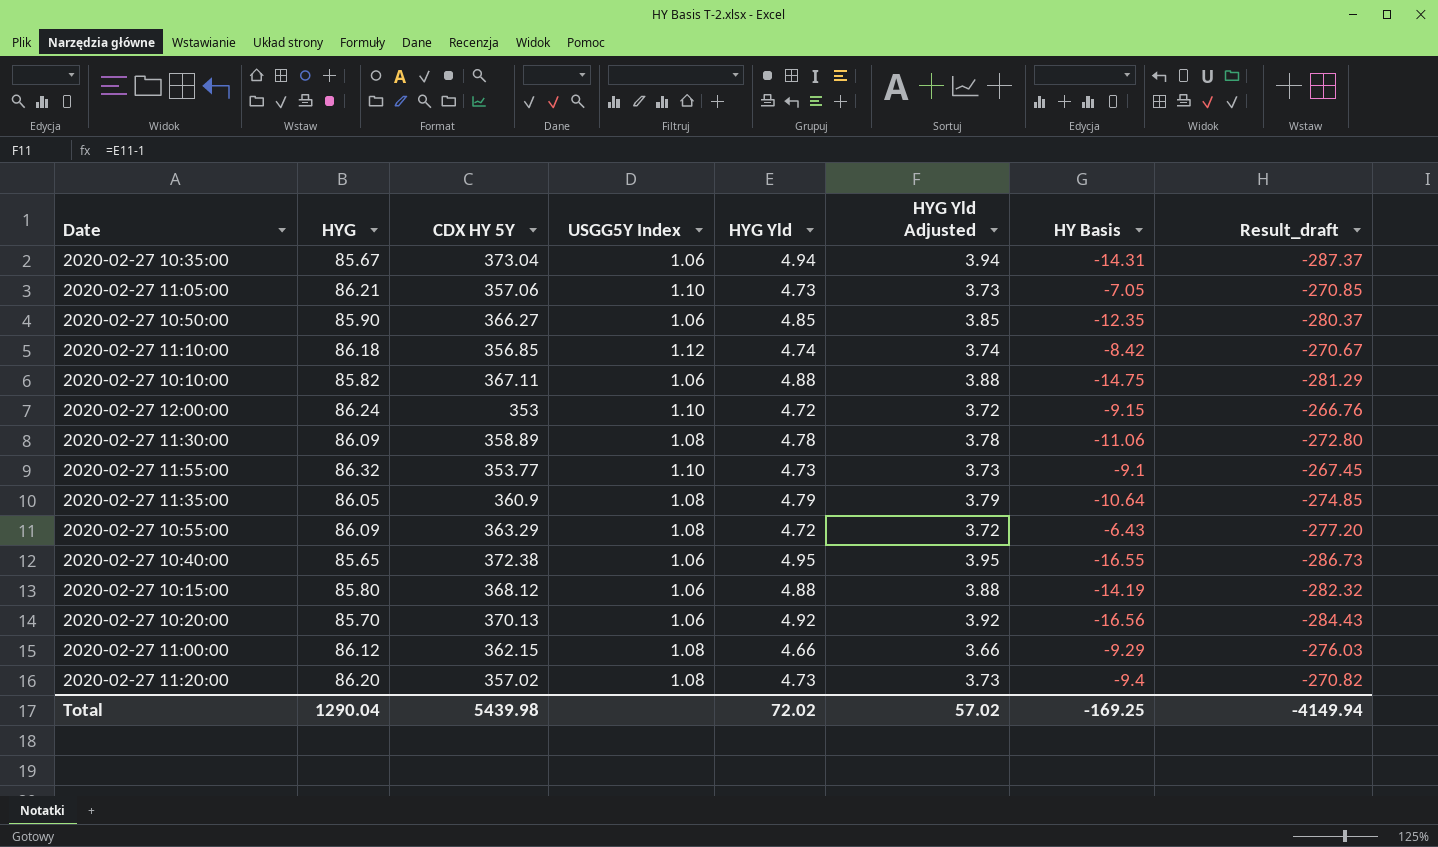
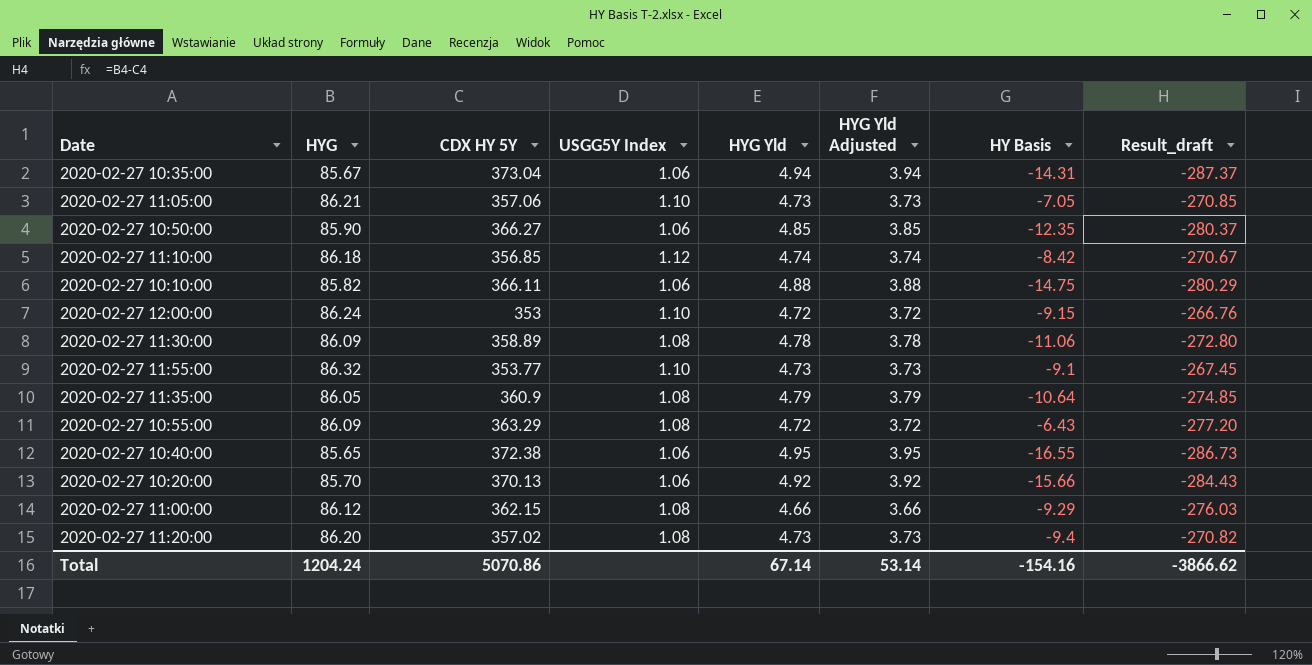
row 2020-02-27 10:15:00: 85.80 | 368.12 | 1.06 | 4.88 | 3.88 | -14.19 | -282.32 -> none
2020-02-27 10:10:00 | CDX HY 5Y: 367.11 -> 366.11
2020-02-27 10:10:00 | Result_draft: -281.29 -> -280.29
2020-02-27 10:20:00 | HY Basis: -16.56 -> -15.66
Total | HYG: 1290.04 -> 1204.24
Total | CDX HY 5Y: 5439.98 -> 5070.86
Total | HYG Yld: 72.02 -> 67.14
Total | HYG Yld Adjusted: 57.02 -> 53.14
Total | HY Basis: -169.25 -> -154.16
Total | Result_draft: -4149.94 -> -3866.62

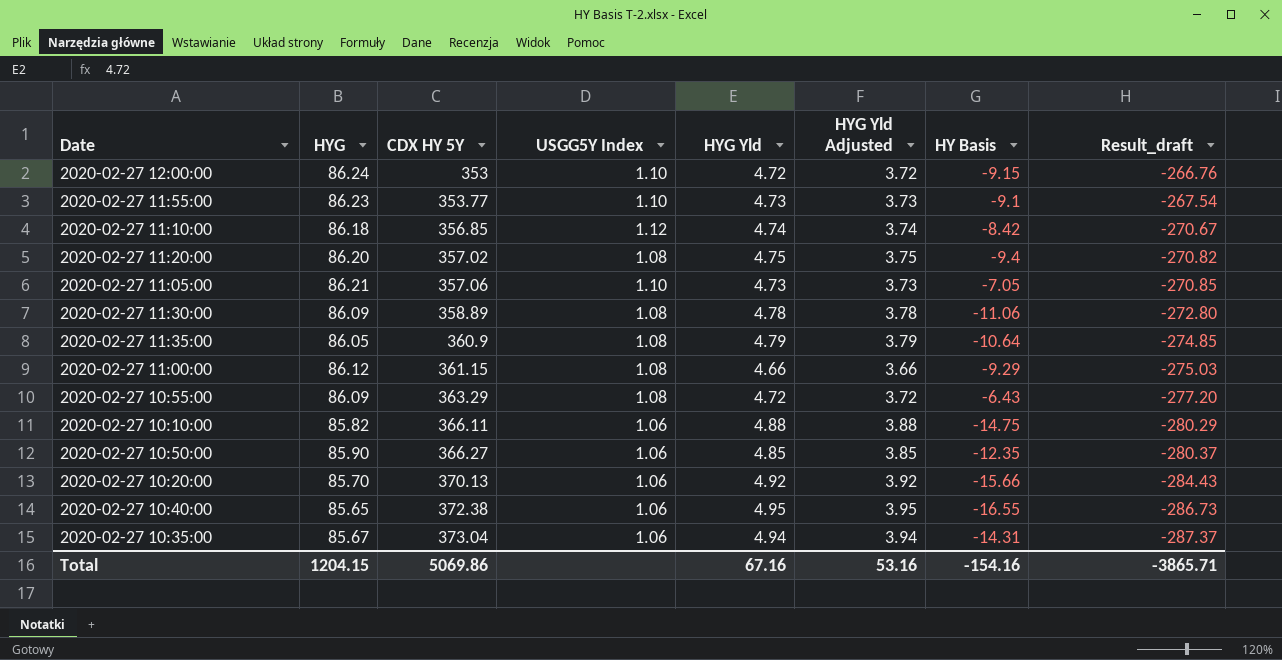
row order: none -> CDX HY 5Y ascending
2020-02-27 11:55:00 | HYG: 86.32 -> 86.23
2020-02-27 11:55:00 | Result_draft: -267.45 -> -267.54
2020-02-27 11:20:00 | HYG Yld: 4.73 -> 4.75
2020-02-27 11:20:00 | HYG Yld Adjusted: 3.73 -> 3.75
2020-02-27 11:00:00 | CDX HY 5Y: 362.15 -> 361.15
2020-02-27 11:00:00 | Result_draft: -276.03 -> -275.03
Total | HYG: 1204.24 -> 1204.15
Total | CDX HY 5Y: 5070.86 -> 5069.86
Total | HYG Yld: 67.14 -> 67.16
Total | HYG Yld Adjusted: 53.14 -> 53.16
Total | Result_draft: -3866.62 -> -3865.71

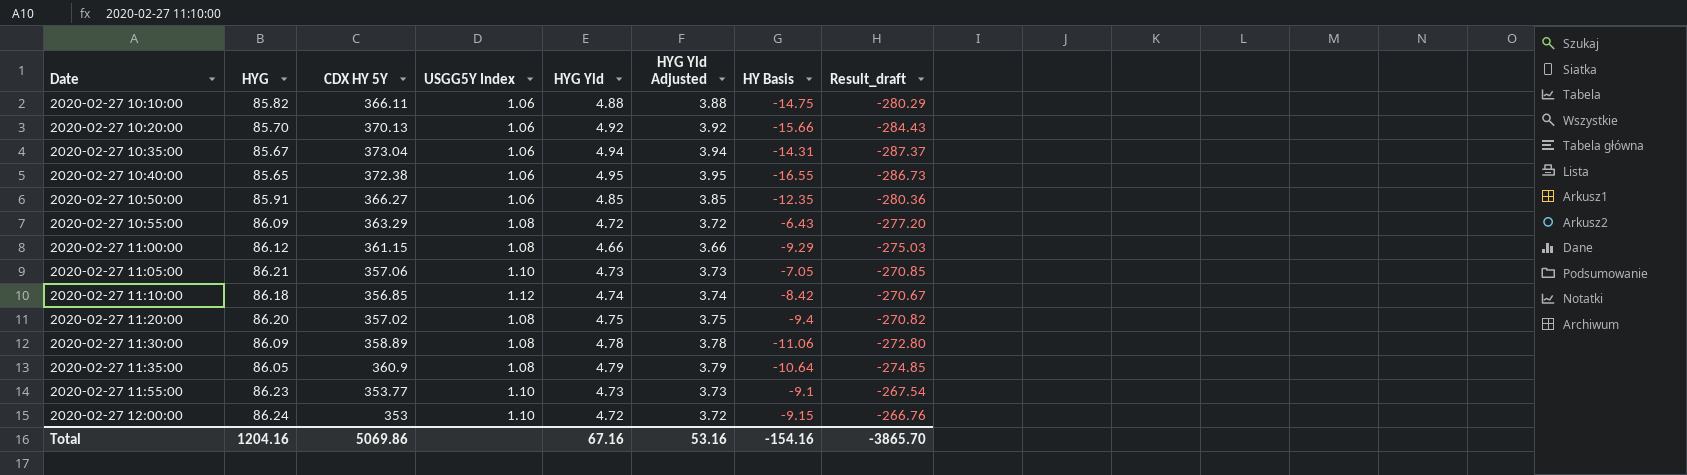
row order: CDX HY 5Y ascending -> Date ascending
2020-02-27 10:50:00 | HYG: 85.90 -> 85.91
2020-02-27 10:50:00 | Result_draft: -280.37 -> -280.36
Total | HYG: 1204.15 -> 1204.16
Total | Result_draft: -3865.71 -> -3865.70

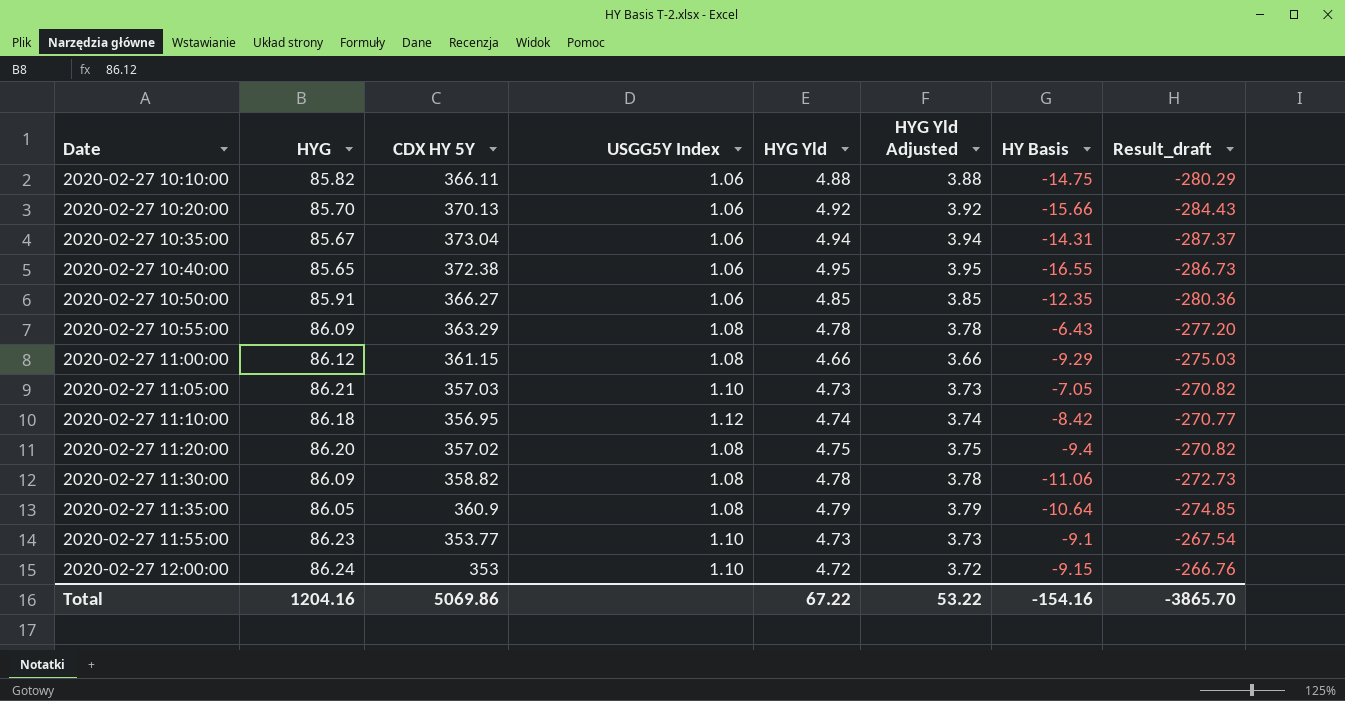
2020-02-27 10:55:00 | HYG Yld: 4.72 -> 4.78
2020-02-27 10:55:00 | HYG Yld Adjusted: 3.72 -> 3.78
2020-02-27 11:05:00 | CDX HY 5Y: 357.06 -> 357.03
2020-02-27 11:05:00 | Result_draft: -270.85 -> -270.82
2020-02-27 11:10:00 | CDX HY 5Y: 356.85 -> 356.95
2020-02-27 11:10:00 | Result_draft: -270.67 -> -270.77
2020-02-27 11:30:00 | CDX HY 5Y: 358.89 -> 358.82
2020-02-27 11:30:00 | Result_draft: -272.80 -> -272.73
Total | HYG Yld: 67.16 -> 67.22
Total | HYG Yld Adjusted: 53.16 -> 53.22

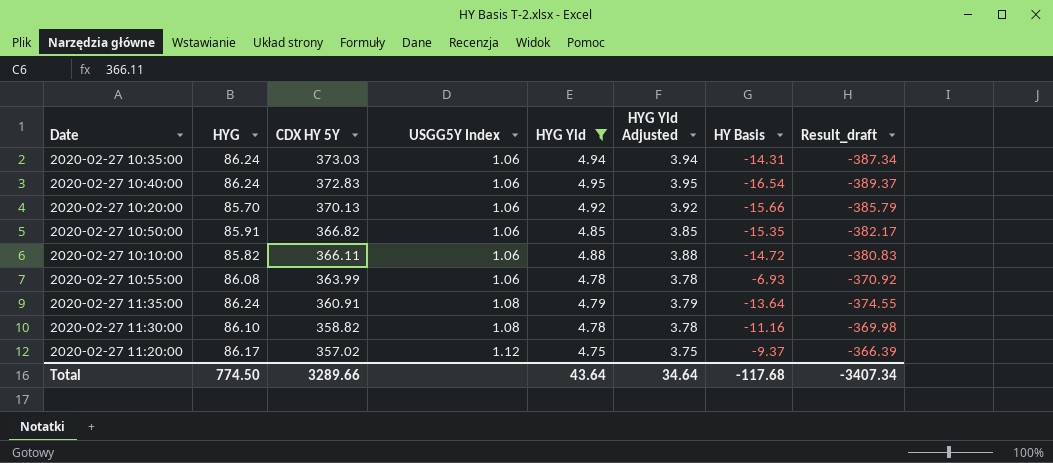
filter: none -> HYG Yld >= 4.75
row order: Date ascending -> CDX HY 5Y descending
column Result_draft | formula: [HYG] - [CDX HY 5Y] -> [HY Basis] - [CDX HY 5Y]
2020-02-27 10:35:00 | HYG: 85.67 -> 86.24
2020-02-27 10:35:00 | CDX HY 5Y: 373.04 -> 373.03
2020-02-27 10:40:00 | HYG: 85.65 -> 86.24
2020-02-27 10:40:00 | CDX HY 5Y: 372.38 -> 372.83
2020-02-27 10:40:00 | HY Basis: -16.55 -> -16.54
2020-02-27 10:50:00 | CDX HY 5Y: 366.27 -> 366.82
2020-02-27 10:50:00 | HY Basis: -12.35 -> -15.35
2020-02-27 10:10:00 | HY Basis: -14.75 -> -14.72
2020-02-27 10:55:00 | HYG: 86.09 -> 86.08
2020-02-27 10:55:00 | CDX HY 5Y: 363.29 -> 363.99
2020-02-27 10:55:00 | USGG5Y Index: 1.08 -> 1.06
2020-02-27 10:55:00 | HY Basis: -6.43 -> -6.93
2020-02-27 11:35:00 | HYG: 86.05 -> 86.24
2020-02-27 11:35:00 | CDX HY 5Y: 360.9 -> 360.91
2020-02-27 11:35:00 | HY Basis: -10.64 -> -13.64
2020-02-27 11:30:00 | HYG: 86.09 -> 86.10
2020-02-27 11:30:00 | HY Basis: -11.06 -> -11.16
2020-02-27 11:20:00 | HYG: 86.20 -> 86.17
2020-02-27 11:20:00 | USGG5Y Index: 1.08 -> 1.12
2020-02-27 11:20:00 | HY Basis: -9.4 -> -9.37
Total | HYG: 1204.16 -> 774.50
Total | CDX HY 5Y: 5069.86 -> 3289.66
Total | HYG Yld: 67.22 -> 43.64
Total | HYG Yld Adjusted: 53.22 -> 34.64
Total | HY Basis: -154.16 -> -117.68
Total | Result_draft: -3865.70 -> -3407.34

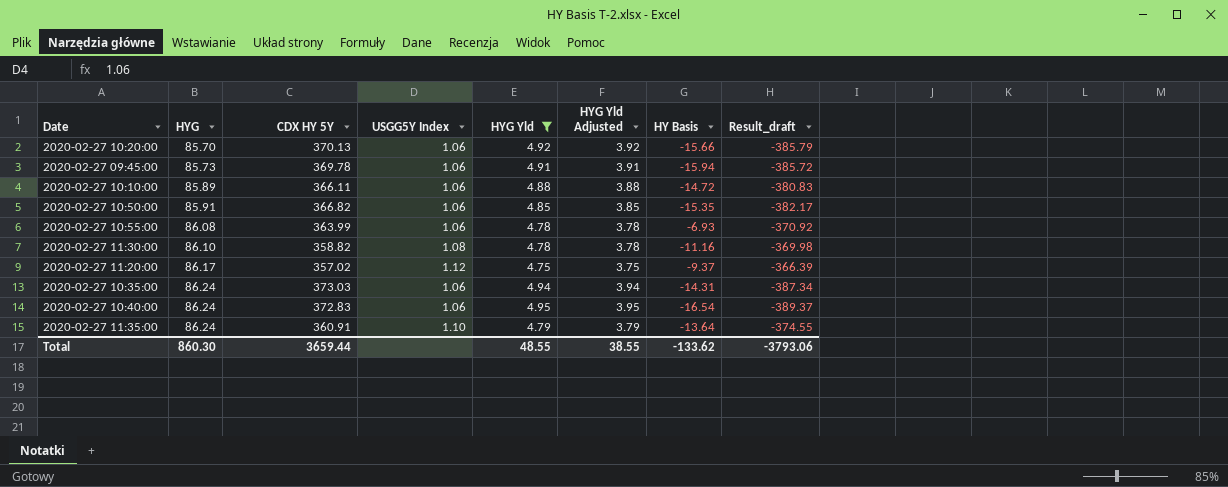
row order: CDX HY 5Y descending -> HYG ascending
row 2020-02-27 09:45:00: none -> 85.73 | 369.78 | 1.06 | 4.91 | 3.91 | -15.94 | -385.72
2020-02-27 10:10:00 | HYG: 85.82 -> 85.89
2020-02-27 11:35:00 | USGG5Y Index: 1.08 -> 1.10
Total | HYG: 774.50 -> 860.30
Total | CDX HY 5Y: 3289.66 -> 3659.44
Total | HYG Yld: 43.64 -> 48.55
Total | HYG Yld Adjusted: 34.64 -> 38.55
Total | HY Basis: -117.68 -> -133.62
Total | Result_draft: -3407.34 -> -3793.06

